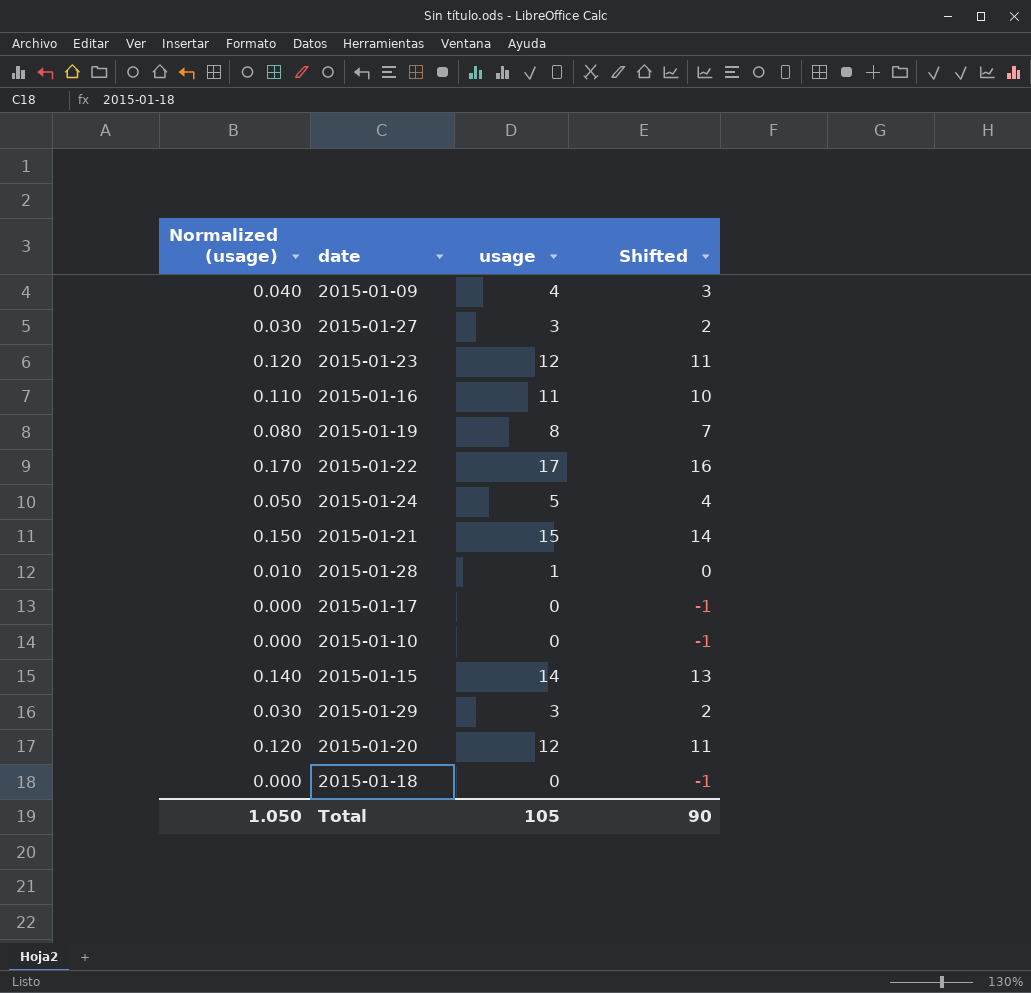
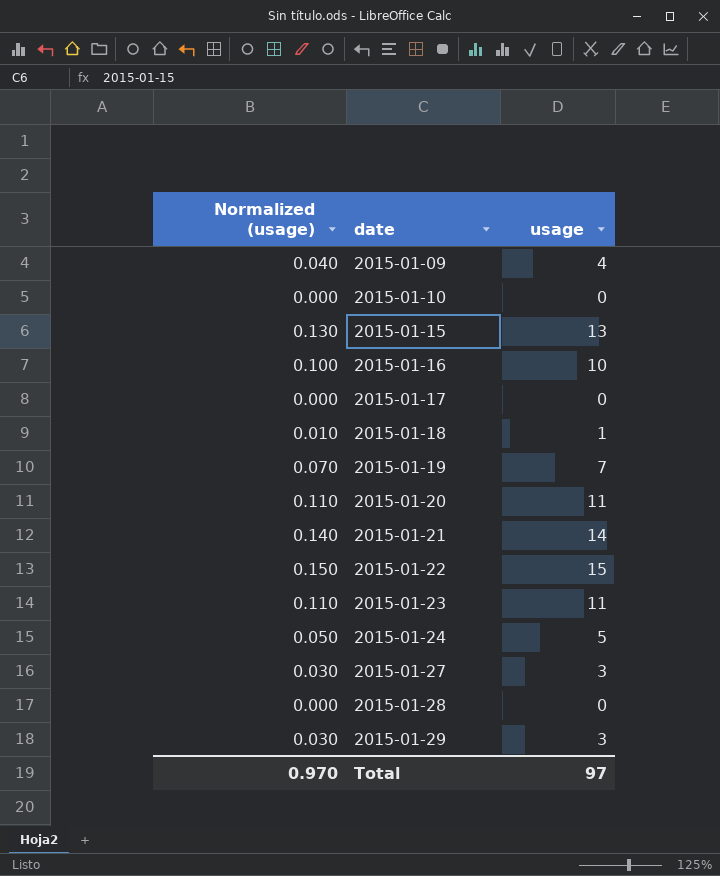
row order: none -> date ascending
column Shifted | formula: [usage] - 1 -> none
2015-01-15 | Normalized (usage): 0.140 -> 0.130
2015-01-15 | usage: 14 -> 13
2015-01-16 | Normalized (usage): 0.110 -> 0.100
2015-01-16 | usage: 11 -> 10
2015-01-18 | Normalized (usage): 0.000 -> 0.010
2015-01-18 | usage: 0 -> 1
2015-01-19 | Normalized (usage): 0.080 -> 0.070
2015-01-19 | usage: 8 -> 7
2015-01-20 | Normalized (usage): 0.120 -> 0.110
2015-01-20 | usage: 12 -> 11
2015-01-21 | Normalized (usage): 0.150 -> 0.140
2015-01-21 | usage: 15 -> 14
2015-01-22 | Normalized (usage): 0.170 -> 0.150
2015-01-22 | usage: 17 -> 15
2015-01-23 | Normalized (usage): 0.120 -> 0.110
2015-01-23 | usage: 12 -> 11
2015-01-28 | Normalized (usage): 0.010 -> 0.000
2015-01-28 | usage: 1 -> 0
Total | Normalized (usage): 1.050 -> 0.970
Total | usage: 105 -> 97

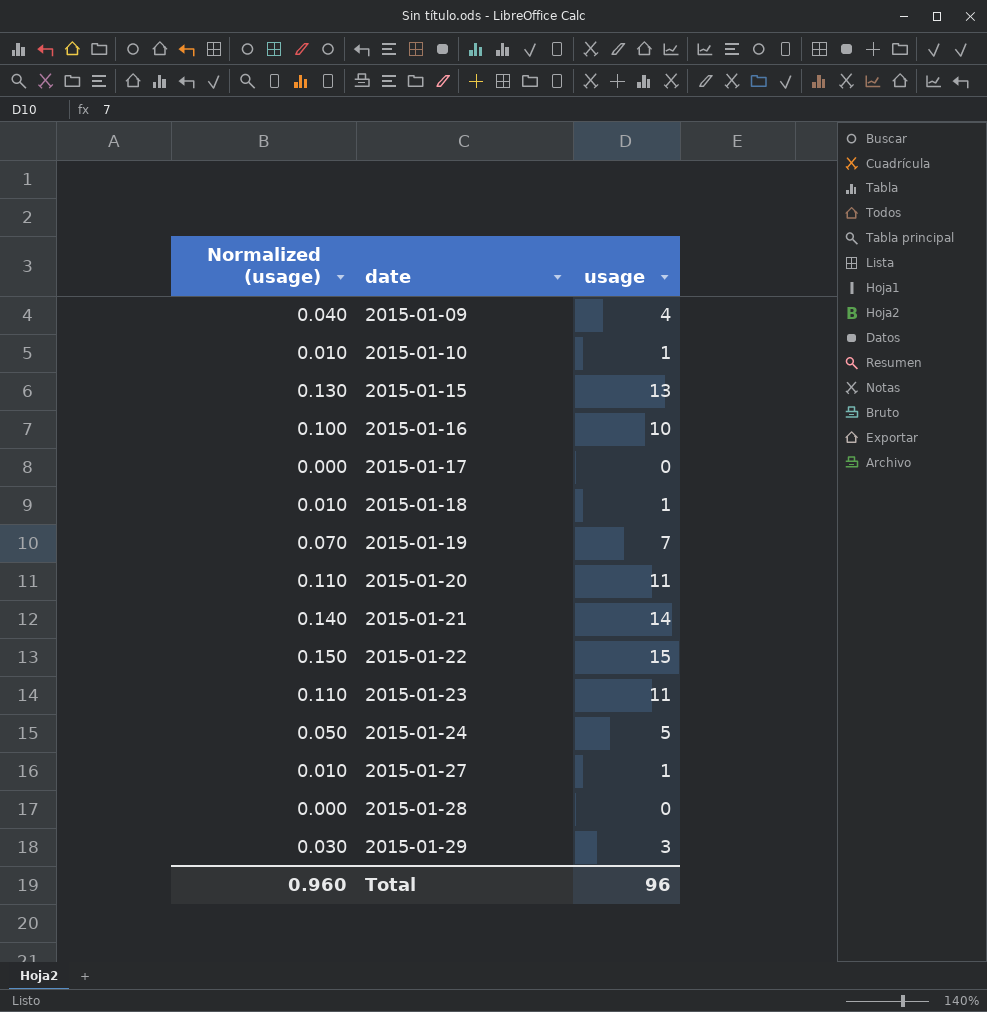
2015-01-10 | Normalized (usage): 0.000 -> 0.010
2015-01-10 | usage: 0 -> 1
2015-01-27 | Normalized (usage): 0.030 -> 0.010
2015-01-27 | usage: 3 -> 1
Total | Normalized (usage): 0.970 -> 0.960
Total | usage: 97 -> 96

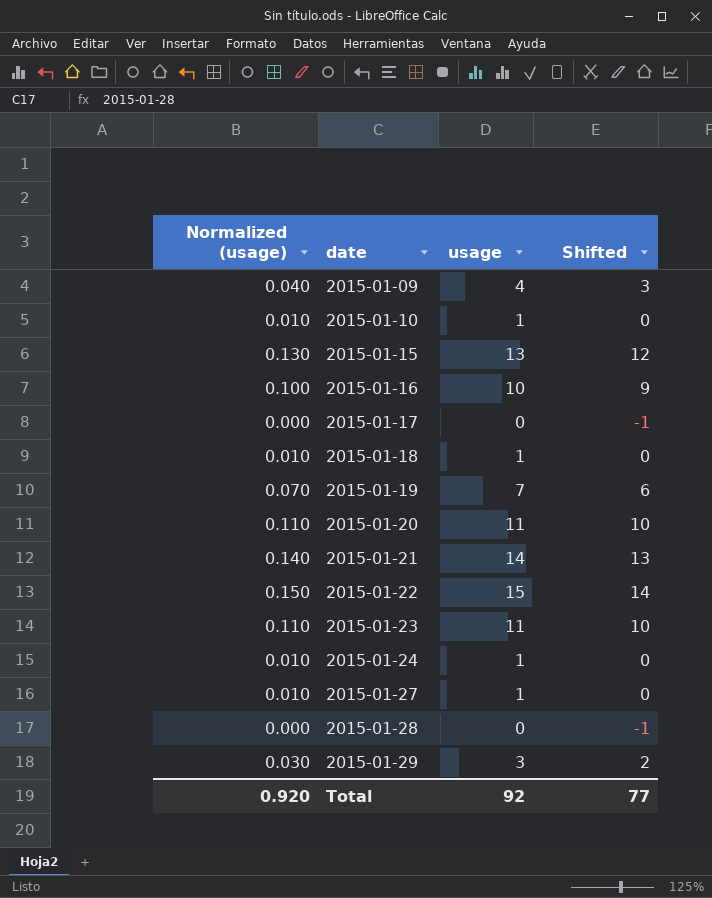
column Shifted | formula: none -> [usage] - 1
2015-01-24 | Normalized (usage): 0.050 -> 0.010
2015-01-24 | usage: 5 -> 1
Total | Normalized (usage): 0.960 -> 0.920
Total | usage: 96 -> 92

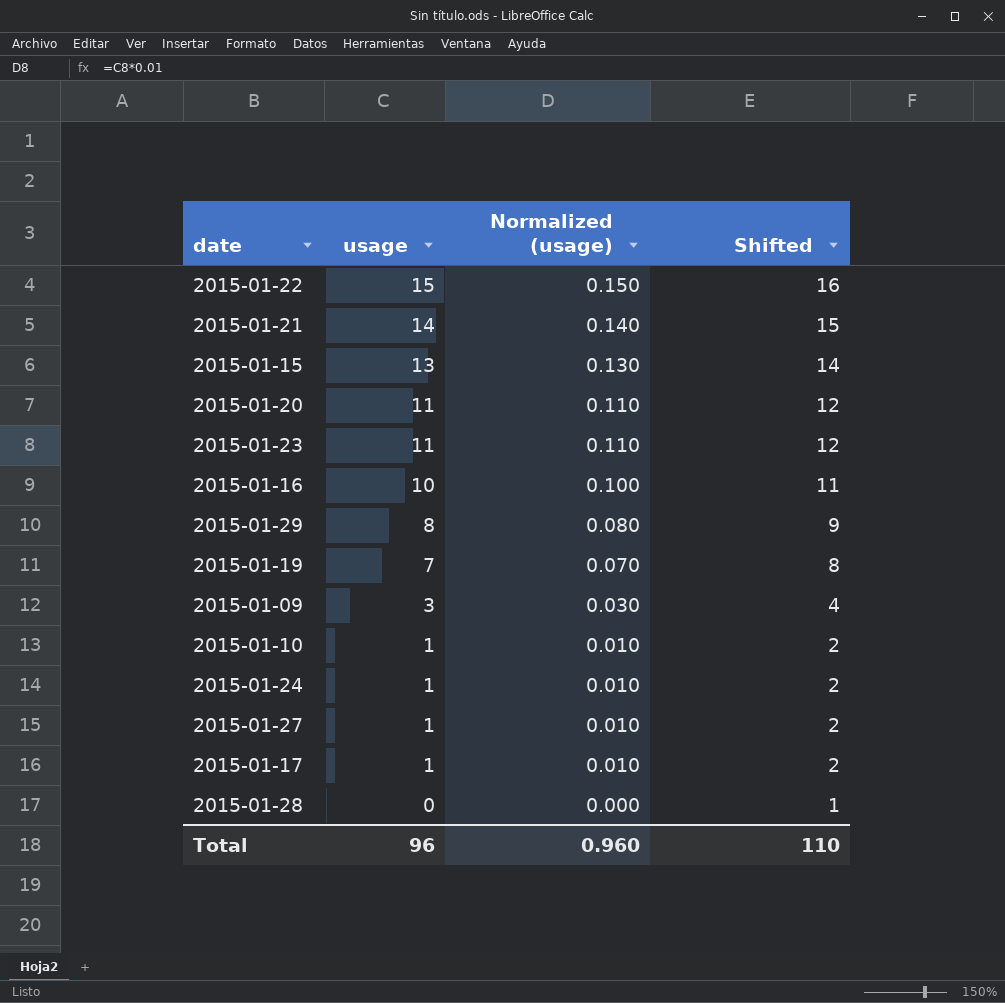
row order: date ascending -> usage descending
column Normalized (usage) | position: 1 -> 3
column Shifted | formula: [usage] - 1 -> [usage] + 1
row 2015-01-18: 0.010 | 1 | 0 -> none
2015-01-29 | usage: 3 -> 8
2015-01-29 | Normalized (usage): 0.030 -> 0.080
2015-01-09 | usage: 4 -> 3
2015-01-09 | Normalized (usage): 0.040 -> 0.030
2015-01-17 | usage: 0 -> 1
2015-01-17 | Normalized (usage): 0.000 -> 0.010
Total | usage: 92 -> 96
Total | Normalized (usage): 0.920 -> 0.960
Total | Shifted: 77 -> 110

